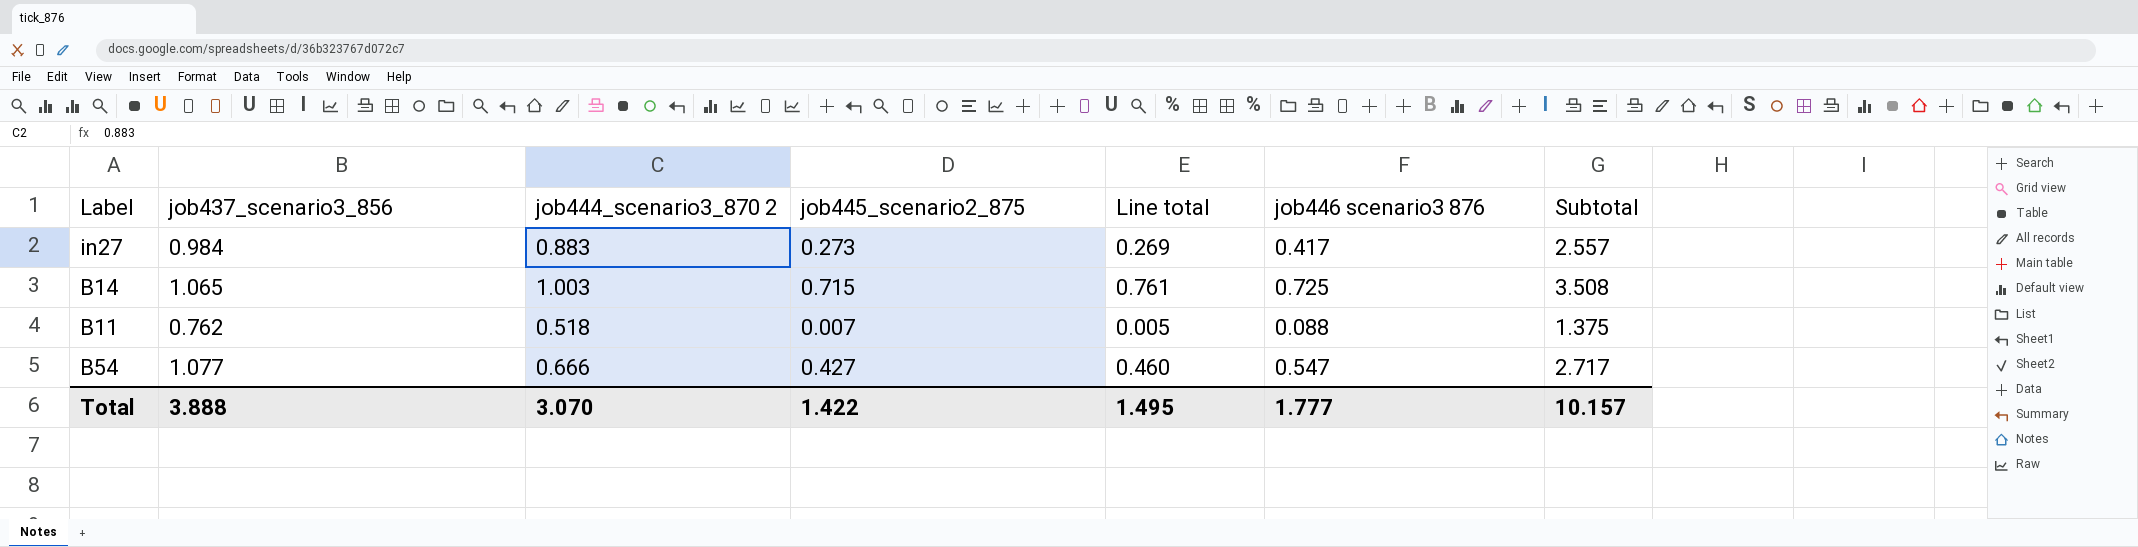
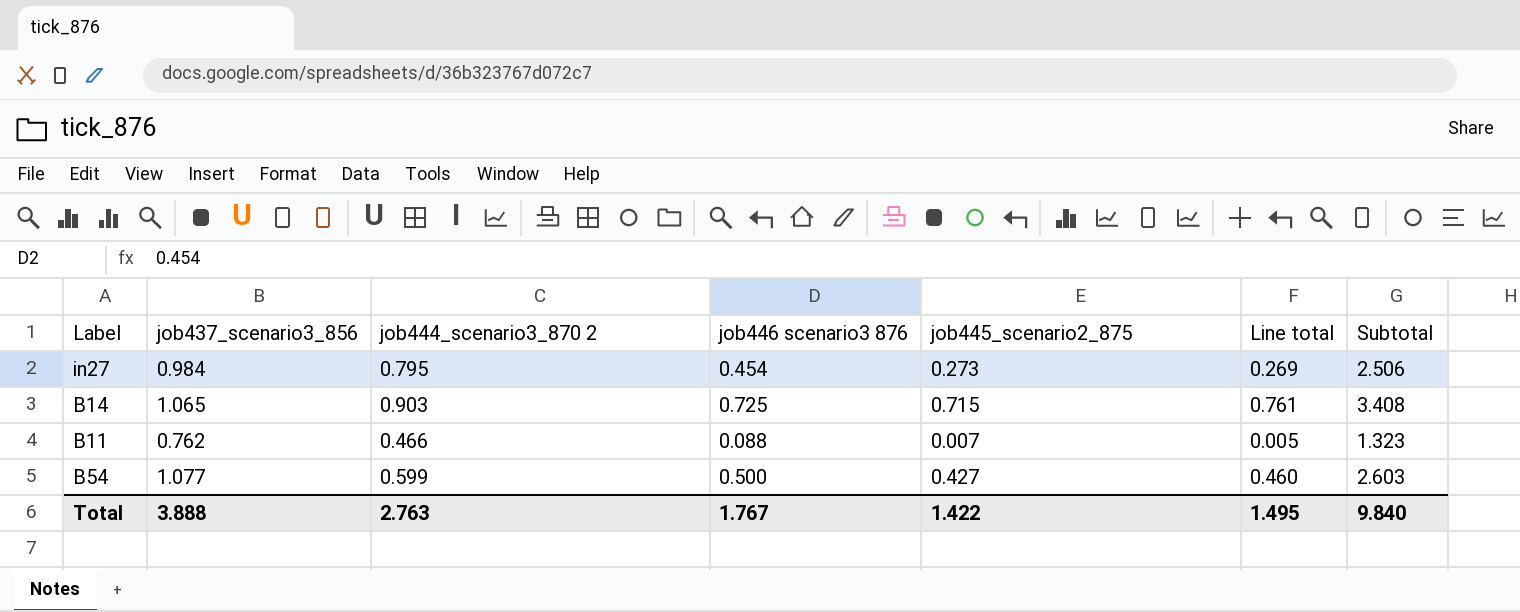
column job446 scenario3 876 | position: 6 -> 4
in27 | job444_scenario3_870 2: 0.883 -> 0.795
in27 | job446 scenario3 876: 0.417 -> 0.454
in27 | Subtotal: 2.557 -> 2.506
B14 | job444_scenario3_870 2: 1.003 -> 0.903
B14 | Subtotal: 3.508 -> 3.408
B11 | job444_scenario3_870 2: 0.518 -> 0.466
B11 | Subtotal: 1.375 -> 1.323
B54 | job444_scenario3_870 2: 0.666 -> 0.599
B54 | job446 scenario3 876: 0.547 -> 0.500
B54 | Subtotal: 2.717 -> 2.603
Total | job444_scenario3_870 2: 3.070 -> 2.763
Total | job446 scenario3 876: 1.777 -> 1.767
Total | Subtotal: 10.157 -> 9.840

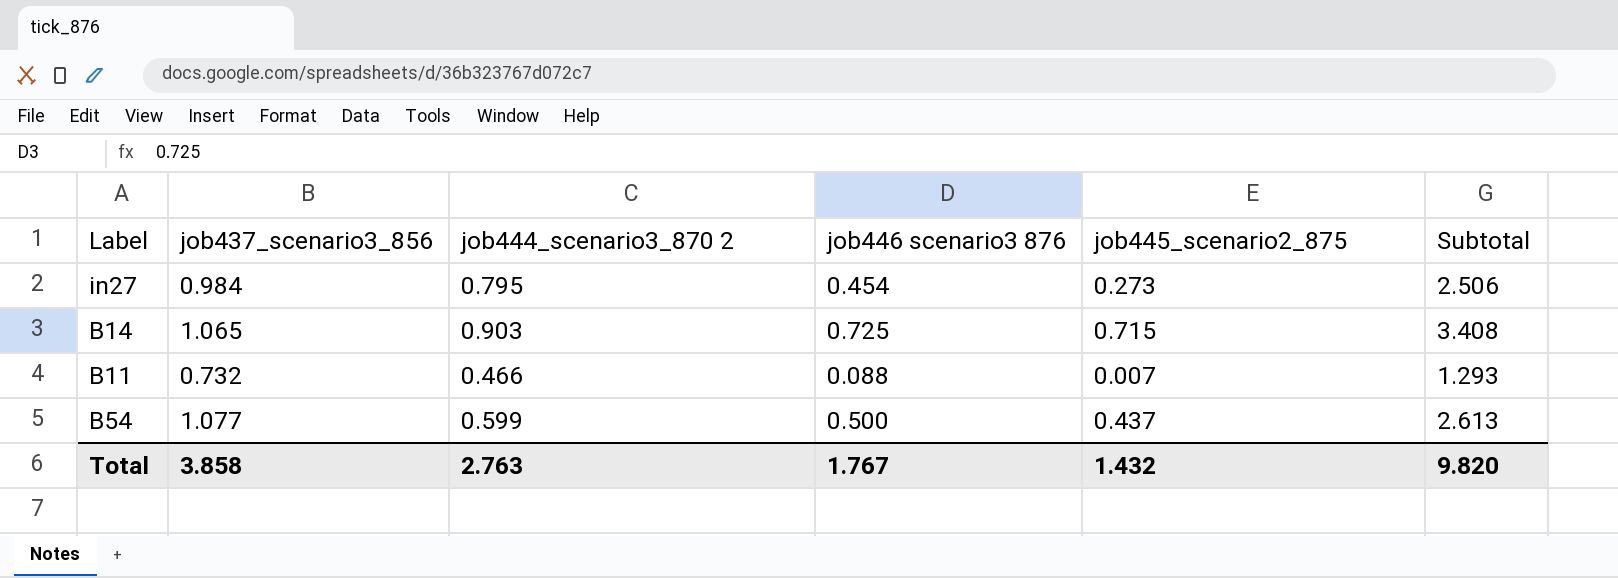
column Line total | formula: [job437_scenario3_856] * [job445_scenario2_875] -> none
B11 | job437_scenario3_856: 0.762 -> 0.732
B11 | Subtotal: 1.323 -> 1.293
B54 | job445_scenario2_875: 0.427 -> 0.437
B54 | Subtotal: 2.603 -> 2.613
Total | job437_scenario3_856: 3.888 -> 3.858
Total | job445_scenario2_875: 1.422 -> 1.432
Total | Subtotal: 9.840 -> 9.820

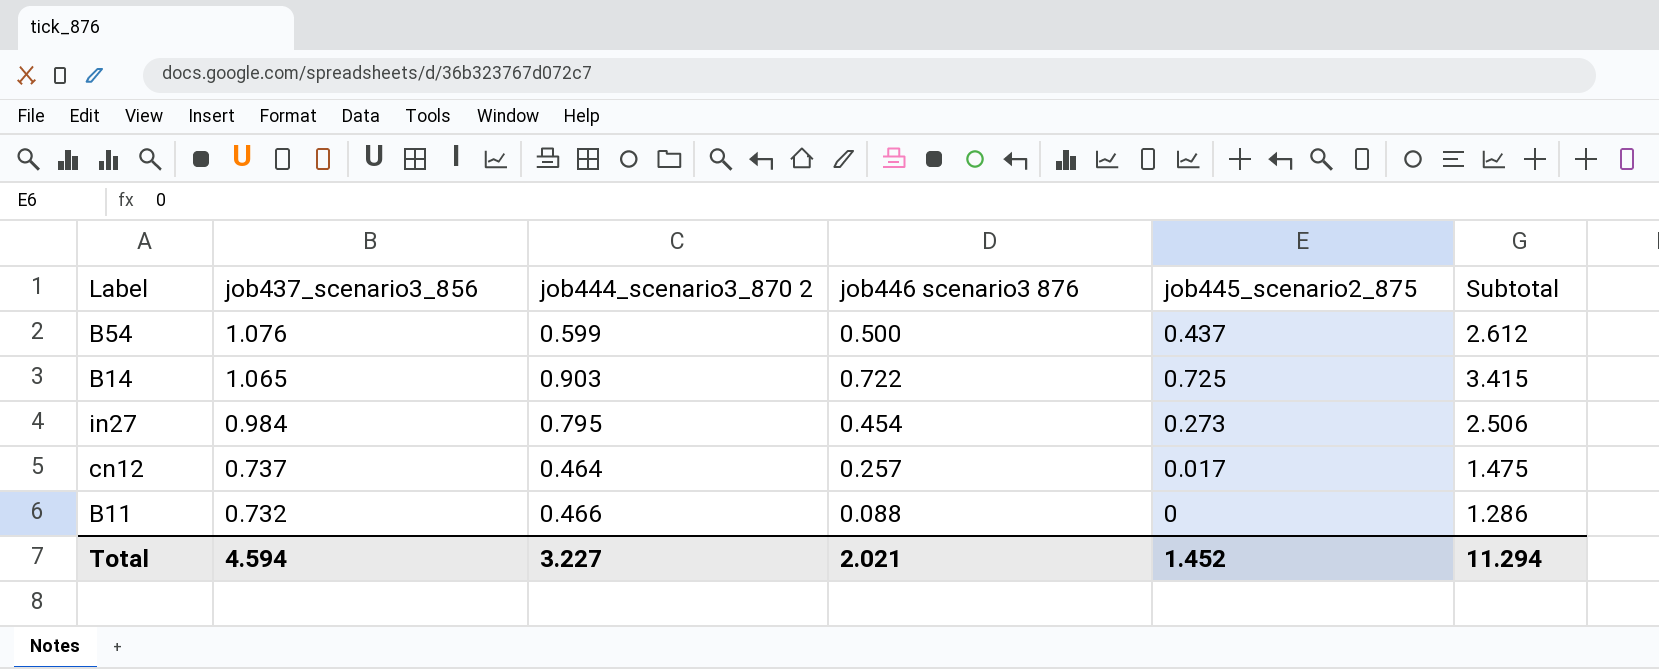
row order: none -> job437_scenario3_856 descending
B54 | job437_scenario3_856: 1.077 -> 1.076
B54 | Subtotal: 2.613 -> 2.612
B14 | job446 scenario3 876: 0.725 -> 0.722
B14 | job445_scenario2_875: 0.715 -> 0.725
B14 | Subtotal: 3.408 -> 3.415
row cn12: none -> 0.737 | 0.464 | 0.257 | 0.017 | 1.475
B11 | job445_scenario2_875: 0.007 -> 0
B11 | Subtotal: 1.293 -> 1.286
Total | job437_scenario3_856: 3.858 -> 4.594
Total | job444_scenario3_870 2: 2.763 -> 3.227
Total | job446 scenario3 876: 1.767 -> 2.021
Total | job445_scenario2_875: 1.432 -> 1.452
Total | Subtotal: 9.820 -> 11.294

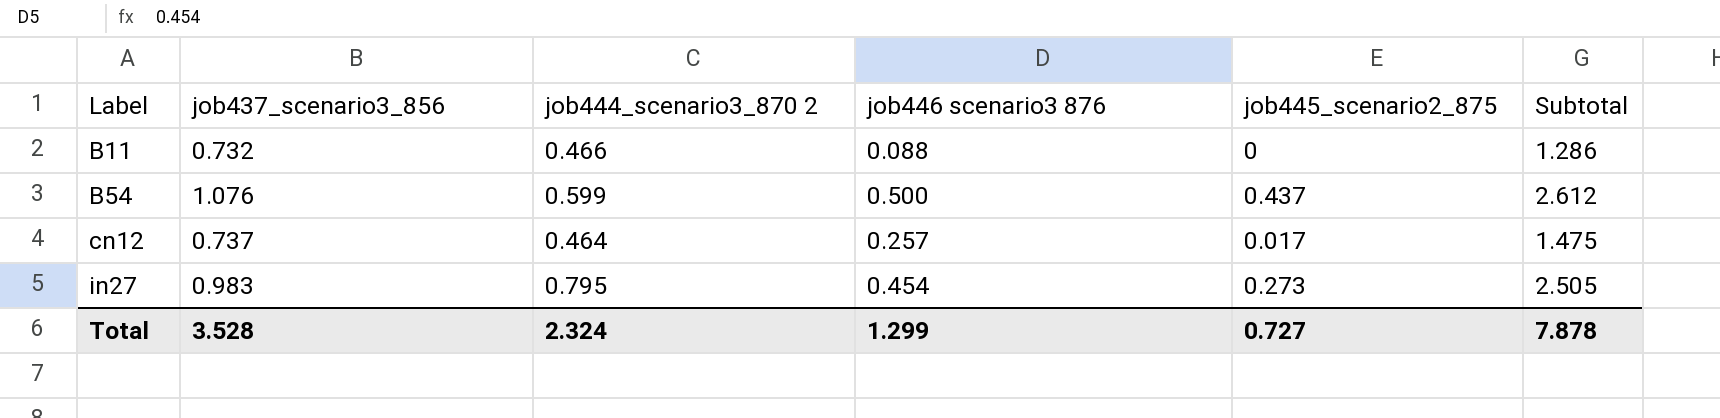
row order: job437_scenario3_856 descending -> Label ascending
row B14: 1.065 | 0.903 | 0.722 | 0.725 | 3.415 -> none
in27 | job437_scenario3_856: 0.984 -> 0.983
in27 | Subtotal: 2.506 -> 2.505
Total | job437_scenario3_856: 4.594 -> 3.528
Total | job444_scenario3_870 2: 3.227 -> 2.324
Total | job446 scenario3 876: 2.021 -> 1.299
Total | job445_scenario2_875: 1.452 -> 0.727
Total | Subtotal: 11.294 -> 7.878

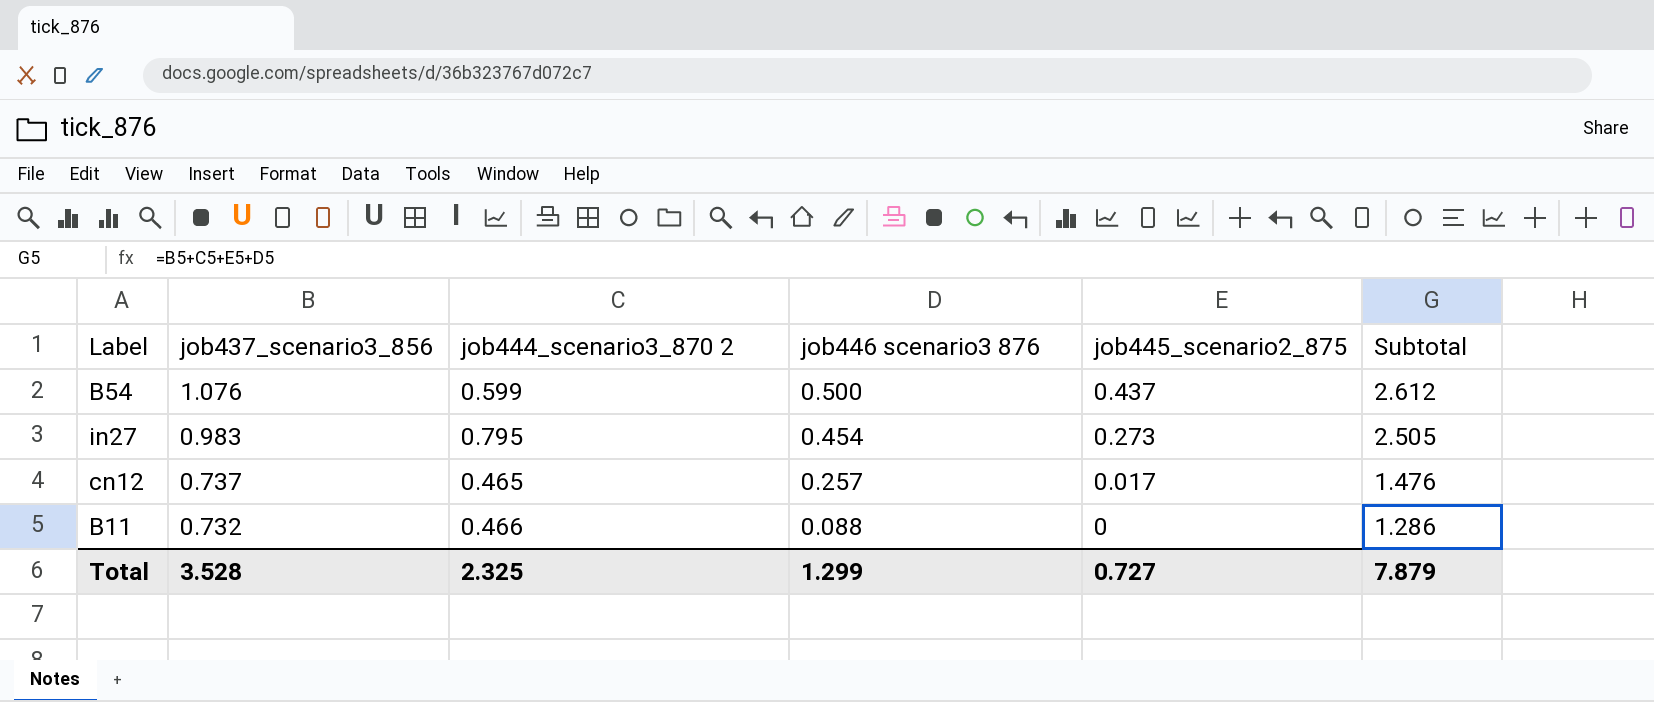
row order: Label ascending -> job437_scenario3_856 descending
cn12 | job444_scenario3_870 2: 0.464 -> 0.465
cn12 | Subtotal: 1.475 -> 1.476
Total | job444_scenario3_870 2: 2.324 -> 2.325
Total | Subtotal: 7.878 -> 7.879

